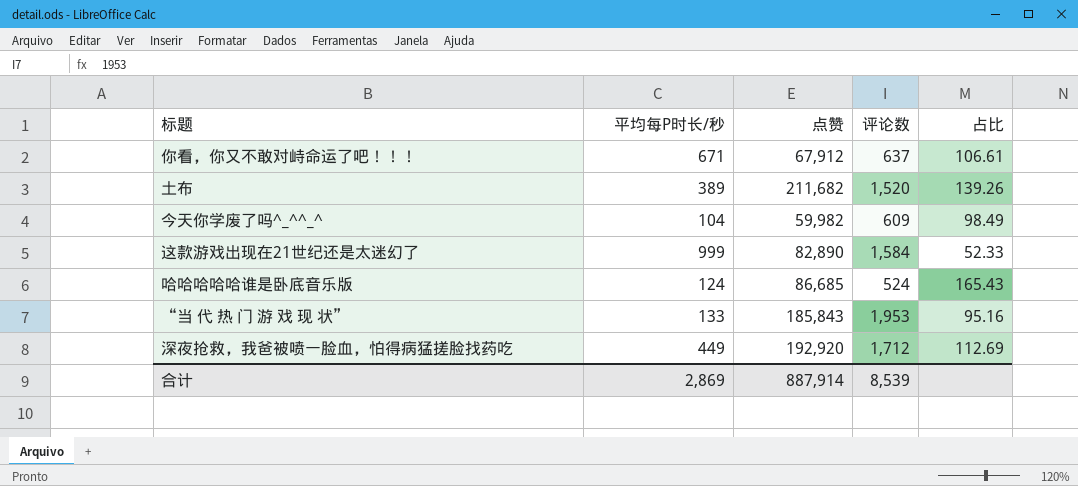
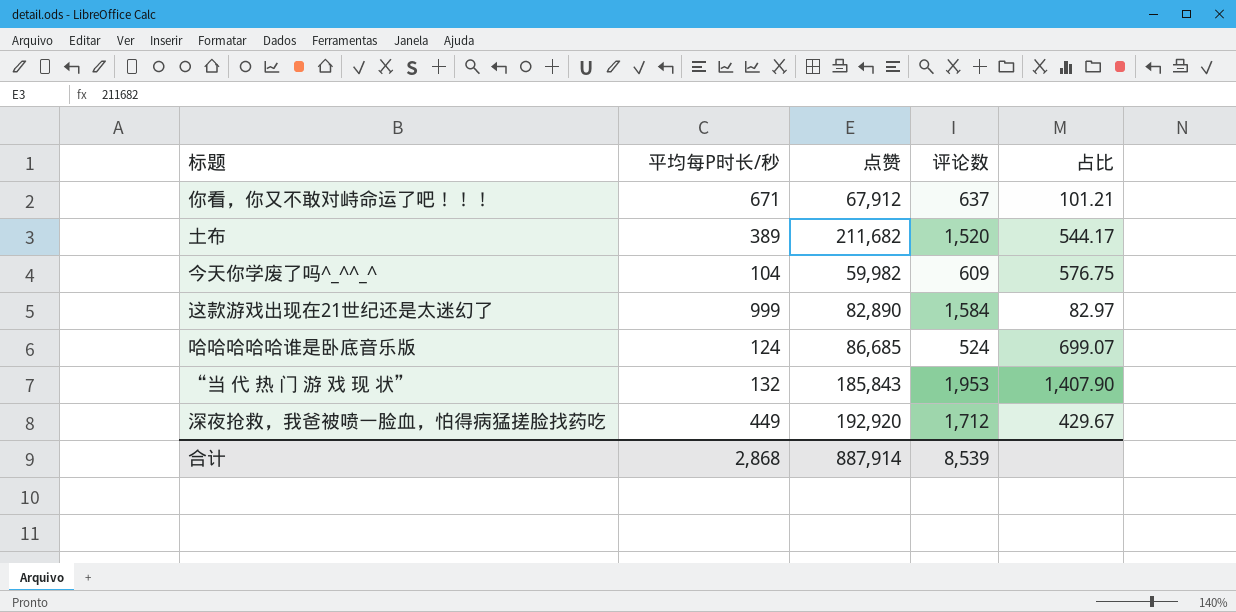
column 占比 | formula: [点赞] / [评论数] -> [点赞] / [平均每P时长/秒]
“当 代 热 门 游 戏 现 状” | 平均每P时长/秒: 133 -> 132
合计 | 平均每P时长/秒: 2,869 -> 2,868

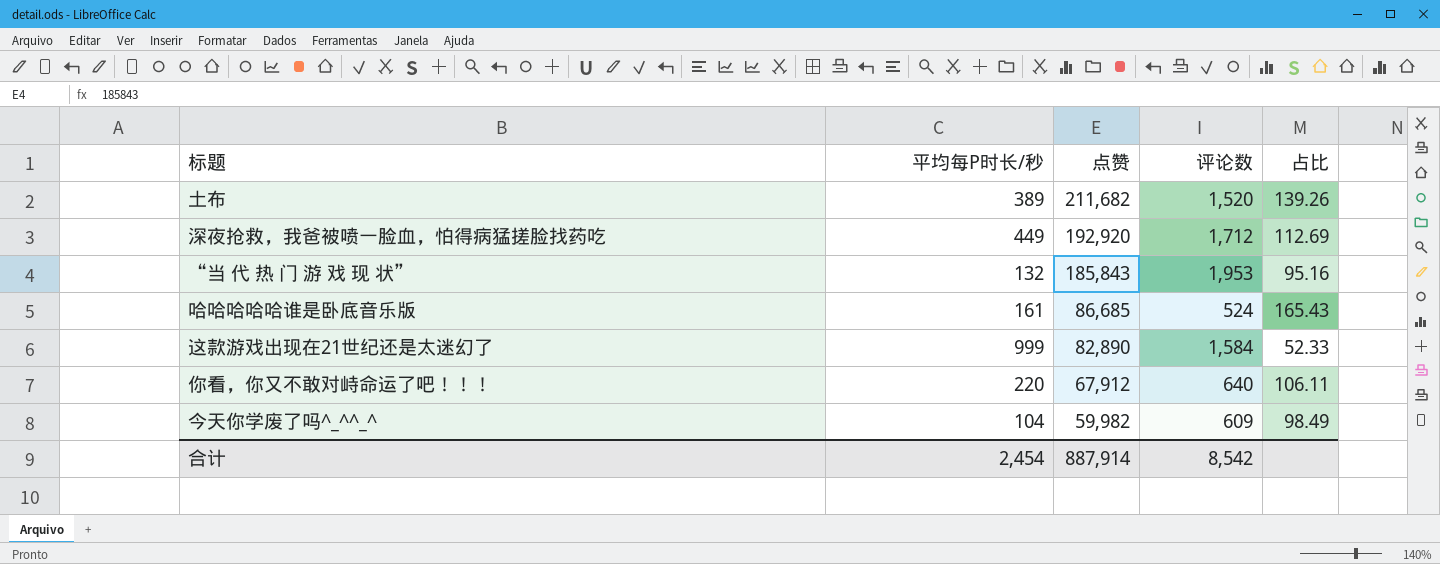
row order: none -> 点赞 descending
column 占比 | formula: [点赞] / [平均每P时长/秒] -> [点赞] / [评论数]
哈哈哈哈哈谁是卧底音乐版 | 平均每P时长/秒: 124 -> 161
你看，你又不敢对峙命运了吧！！！ | 平均每P时长/秒: 671 -> 220
你看，你又不敢对峙命运了吧！！！ | 评论数: 637 -> 640
合计 | 平均每P时长/秒: 2,868 -> 2,454
合计 | 评论数: 8,539 -> 8,542

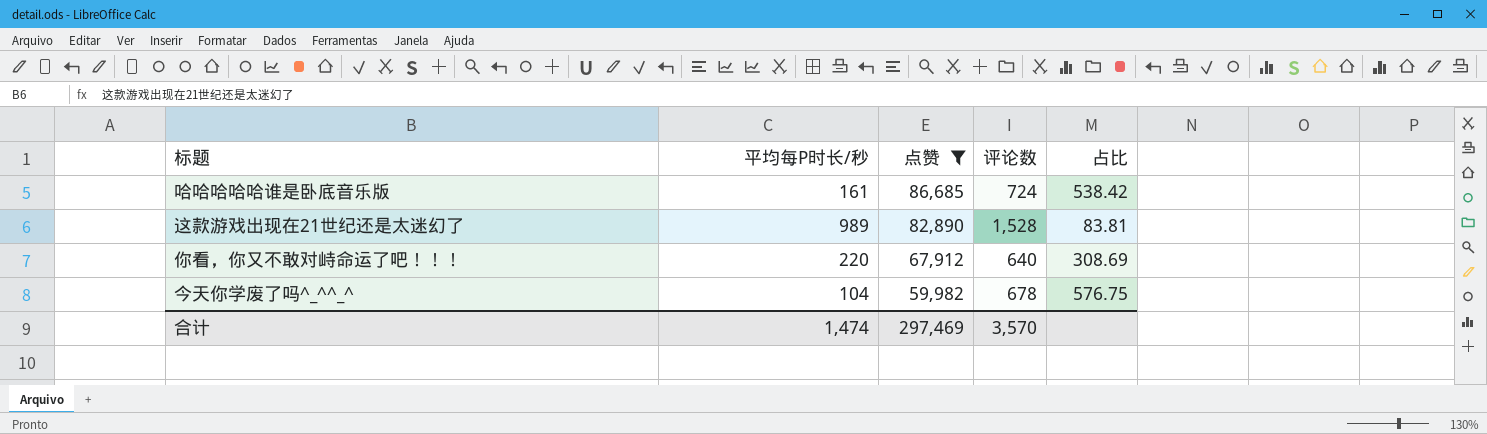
filter: none -> 点赞 <= 86,685
column 占比 | formula: [点赞] / [评论数] -> [点赞] / [平均每P时长/秒]
哈哈哈哈哈谁是卧底音乐版 | 评论数: 524 -> 724
这款游戏出现在21世纪还是太迷幻了 | 平均每P时长/秒: 999 -> 989
这款游戏出现在21世纪还是太迷幻了 | 评论数: 1,584 -> 1,528
今天你学废了吗^_^^_^ | 评论数: 609 -> 678
合计 | 平均每P时长/秒: 2,454 -> 1,474
合计 | 点赞: 887,914 -> 297,469
合计 | 评论数: 8,542 -> 3,570

